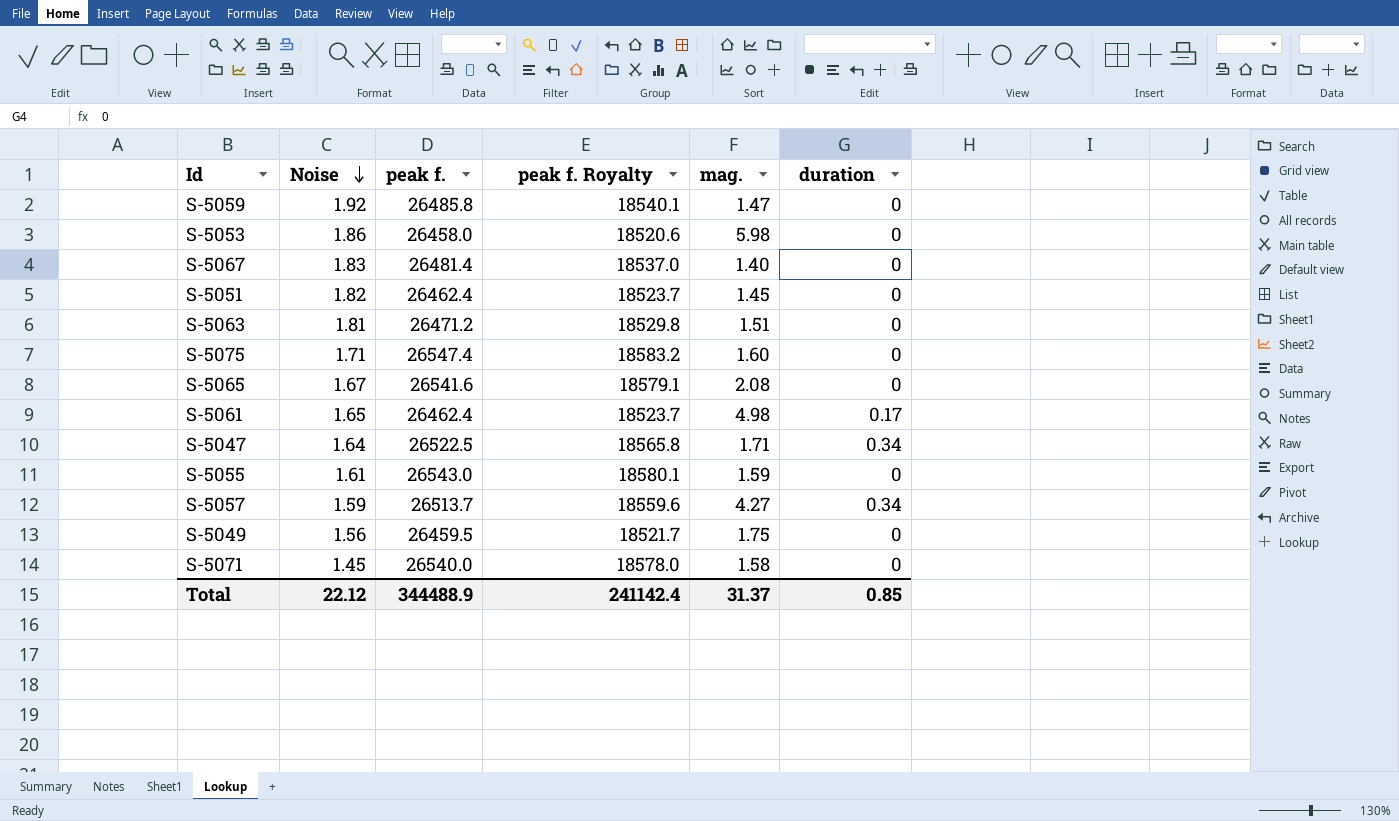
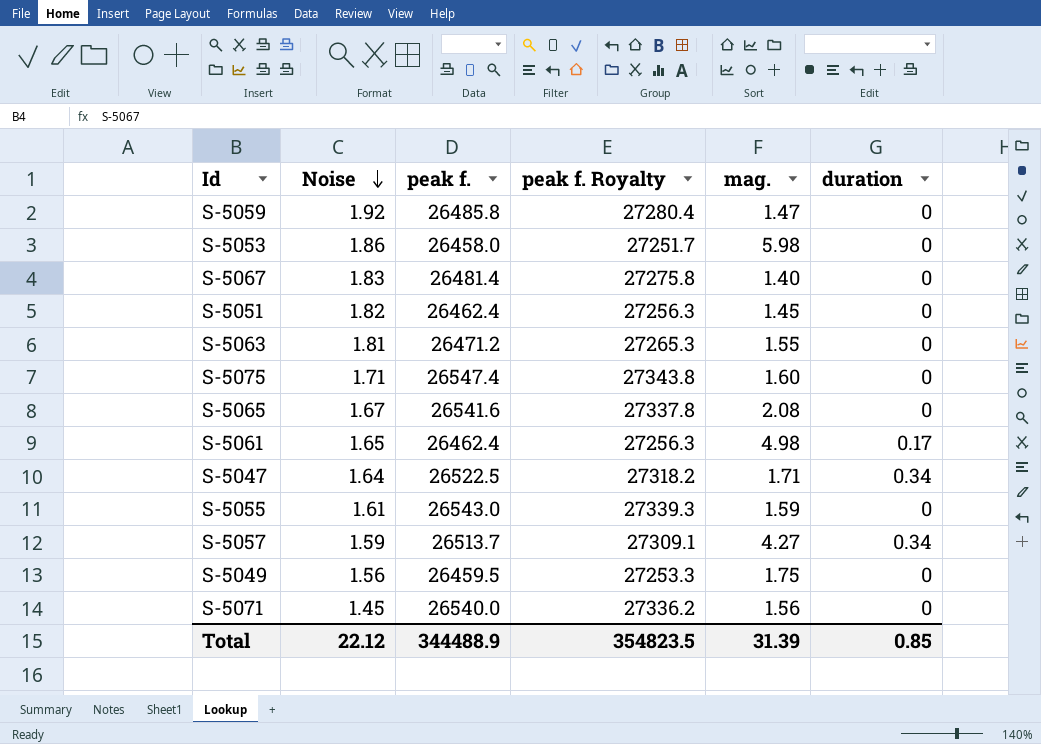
column peak f. Royalty | formula: [peak f.] * 0.7 -> [peak f.] * 1.03
S-5063 | mag.: 1.51 -> 1.55
S-5071 | mag.: 1.58 -> 1.56
Total | peak f. Royalty: 241142.4 -> 354823.5
Total | mag.: 31.37 -> 31.39

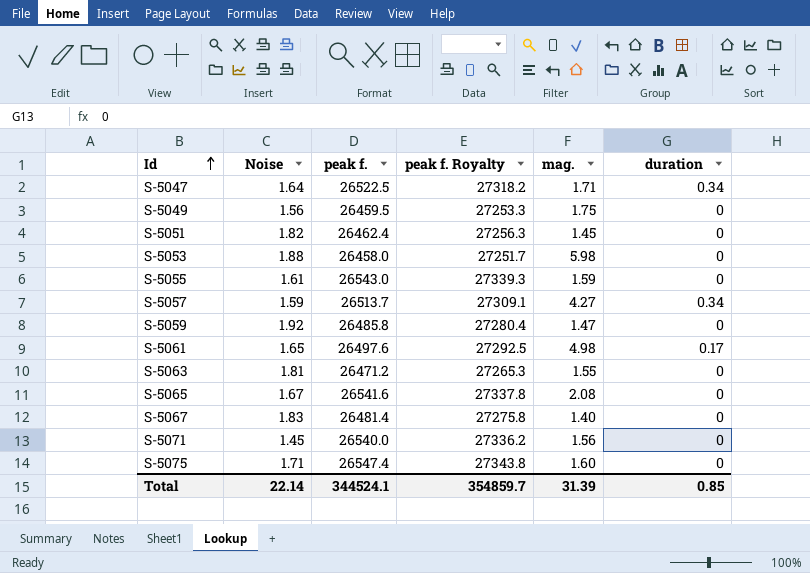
row order: Noise descending -> Id ascending
S-5053 | Noise: 1.86 -> 1.88
S-5061 | peak f.: 26462.4 -> 26497.6
S-5061 | peak f. Royalty: 27256.3 -> 27292.5
Total | Noise: 22.12 -> 22.14
Total | peak f.: 344488.9 -> 344524.1
Total | peak f. Royalty: 354823.5 -> 354859.7

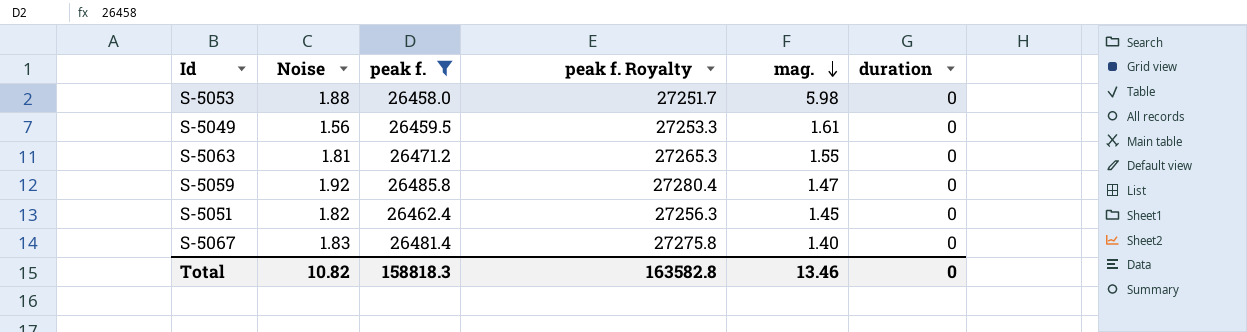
filter: none -> peak f. <= 26485.8
row order: Id ascending -> mag. descending
S-5049 | mag.: 1.75 -> 1.61
Total | Noise: 22.14 -> 10.82
Total | peak f.: 344524.1 -> 158818.3
Total | peak f. Royalty: 354859.7 -> 163582.8
Total | mag.: 31.39 -> 13.46
Total | duration: 0.85 -> 0

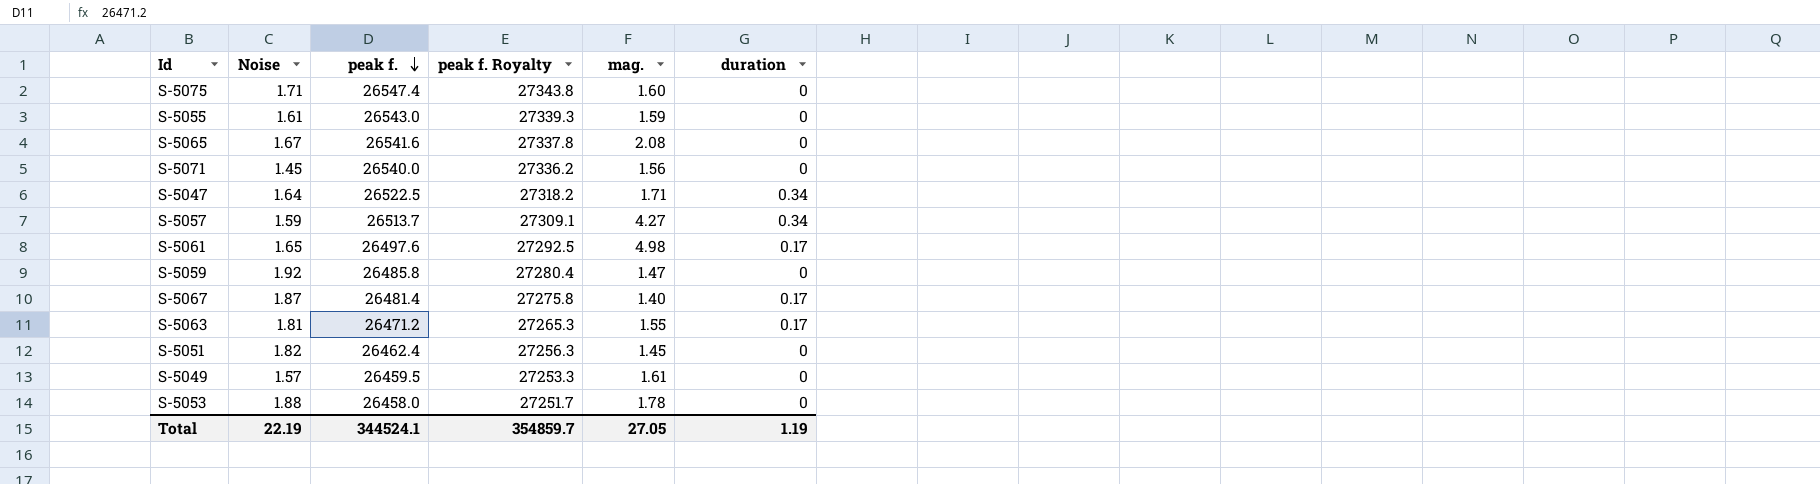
filter: peak f. <= 26485.8 -> none
row order: mag. descending -> peak f. descending
S-5067 | Noise: 1.83 -> 1.87
S-5067 | duration: 0 -> 0.17
S-5063 | duration: 0 -> 0.17
S-5049 | Noise: 1.56 -> 1.57
S-5053 | mag.: 5.98 -> 1.78
Total | Noise: 10.82 -> 22.19
Total | peak f.: 158818.3 -> 344524.1
Total | peak f. Royalty: 163582.8 -> 354859.7
Total | mag.: 13.46 -> 27.05
Total | duration: 0 -> 1.19

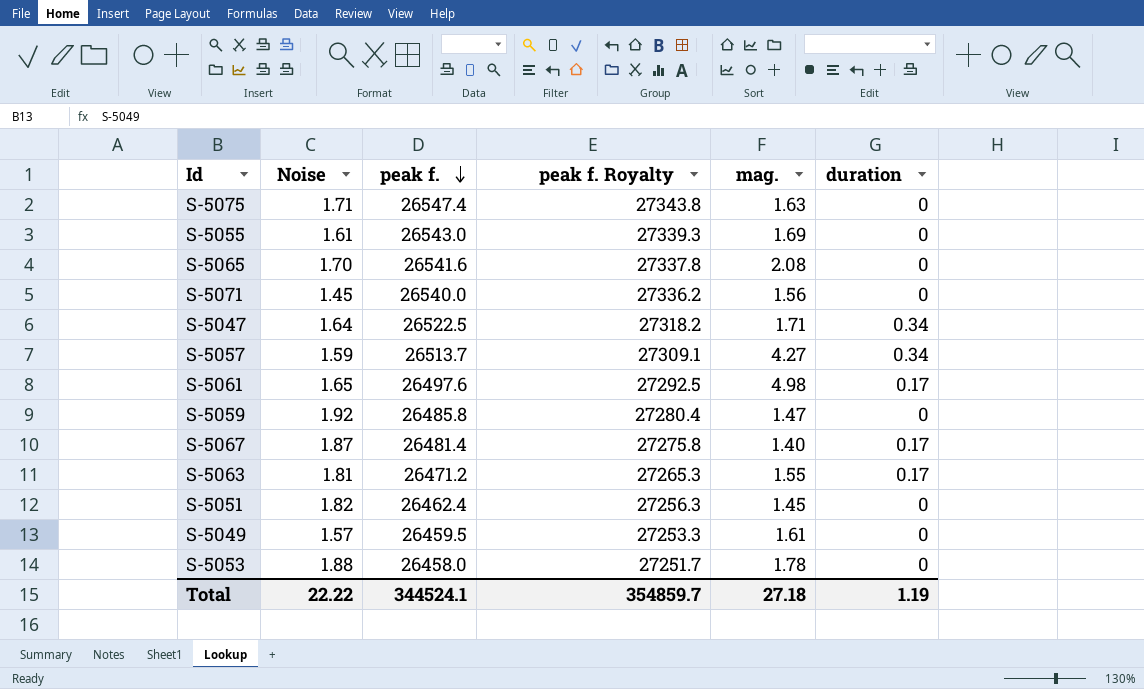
S-5075 | mag.: 1.60 -> 1.63
S-5055 | mag.: 1.59 -> 1.69
S-5065 | Noise: 1.67 -> 1.70
Total | Noise: 22.19 -> 22.22
Total | mag.: 27.05 -> 27.18

